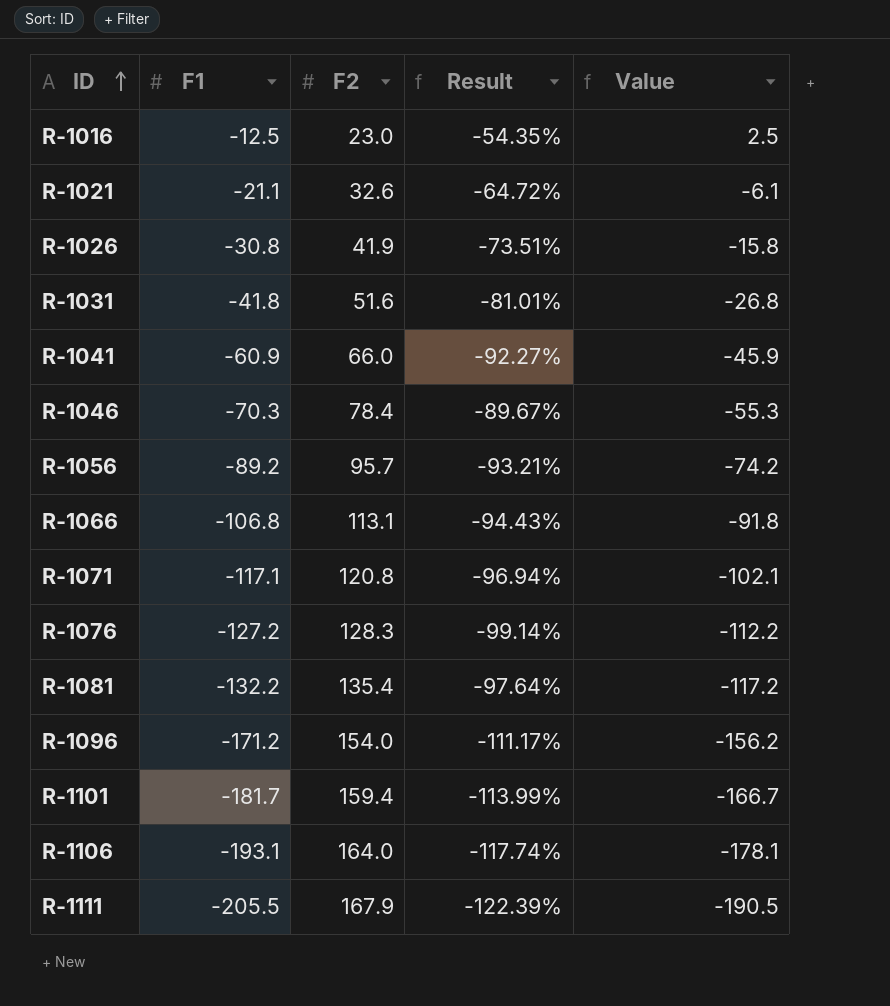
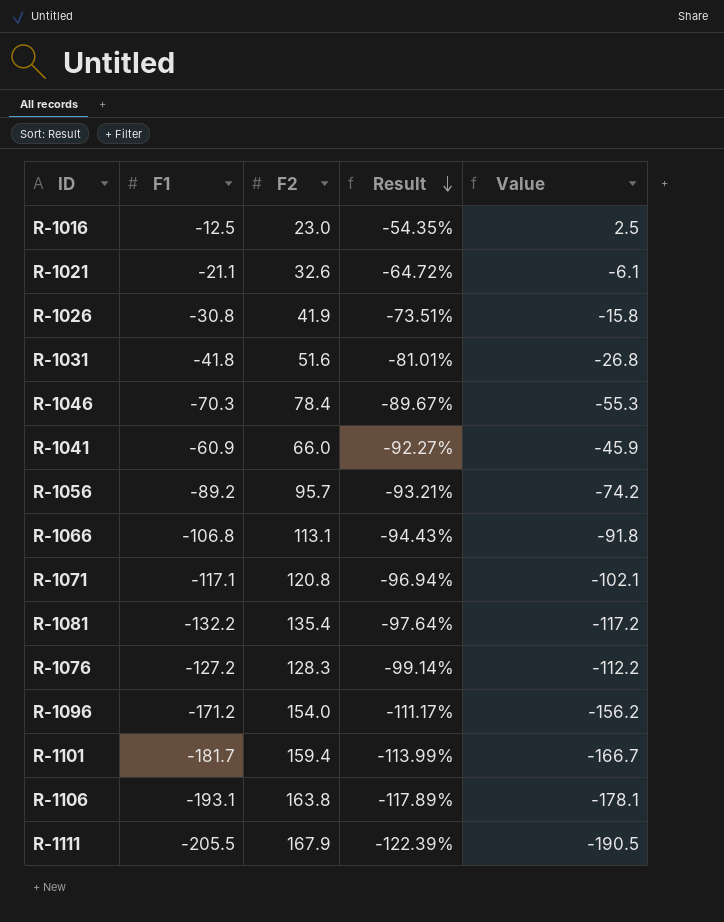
row order: ID ascending -> Result descending
R-1106 | F2: 164.0 -> 163.8
R-1106 | Result: -117.74% -> -117.89%

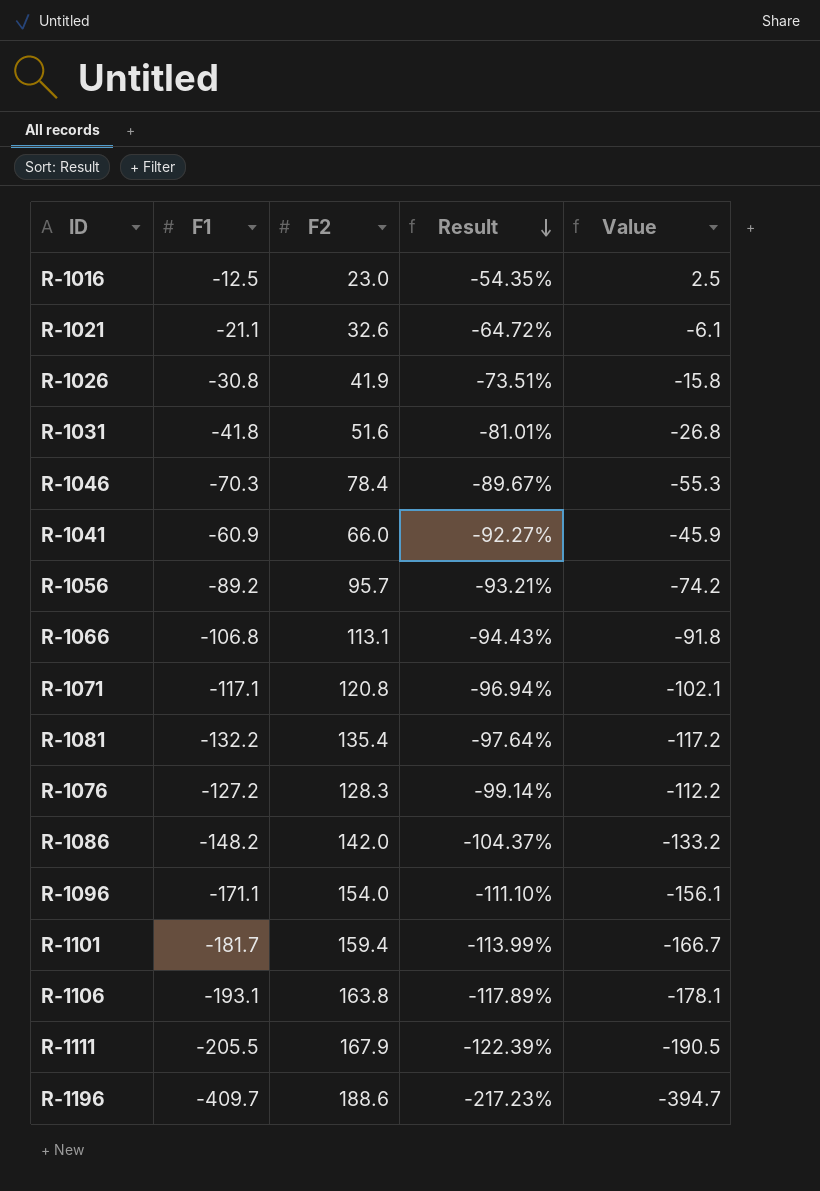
row R-1086: none -> -148.2 | 142.0 | -104.37% | -133.2
R-1096 | F1: -171.2 -> -171.1
R-1096 | Result: -111.17% -> -111.10%
R-1096 | Value: -156.2 -> -156.1
row R-1196: none -> -409.7 | 188.6 | -217.23% | -394.7

